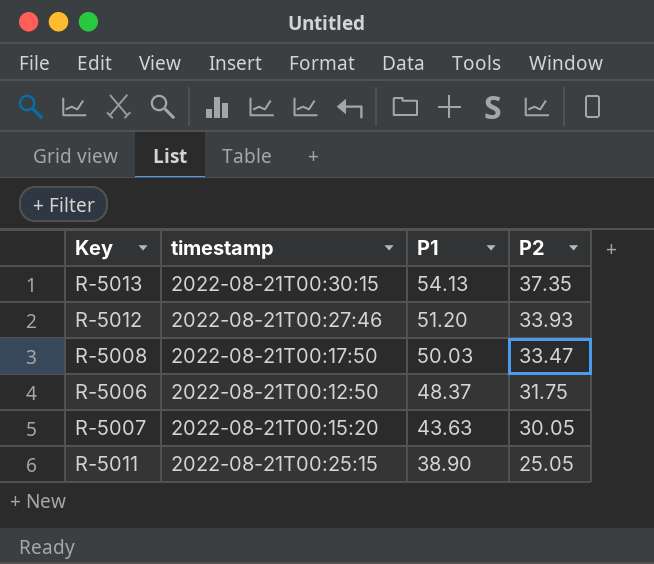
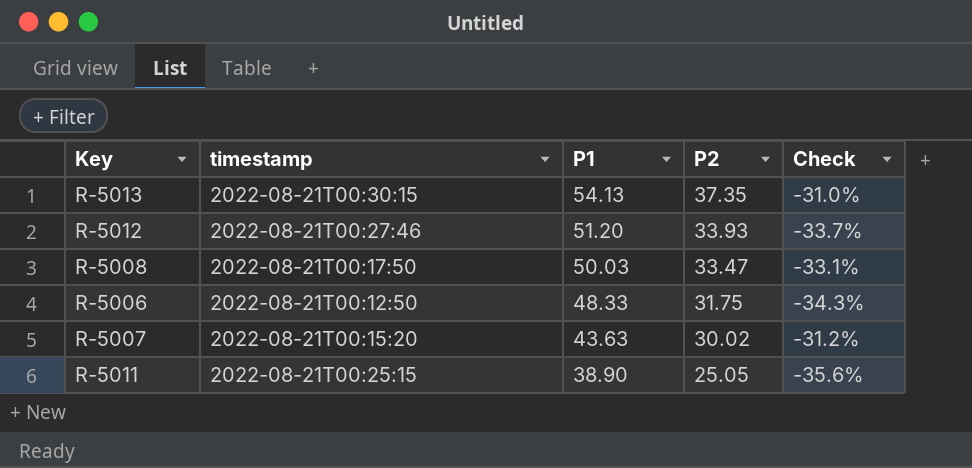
column Check | formula: none -> ([P2] - [P1]) / [P1]
R-5006 | P1: 48.37 -> 48.33
R-5007 | P2: 30.05 -> 30.02

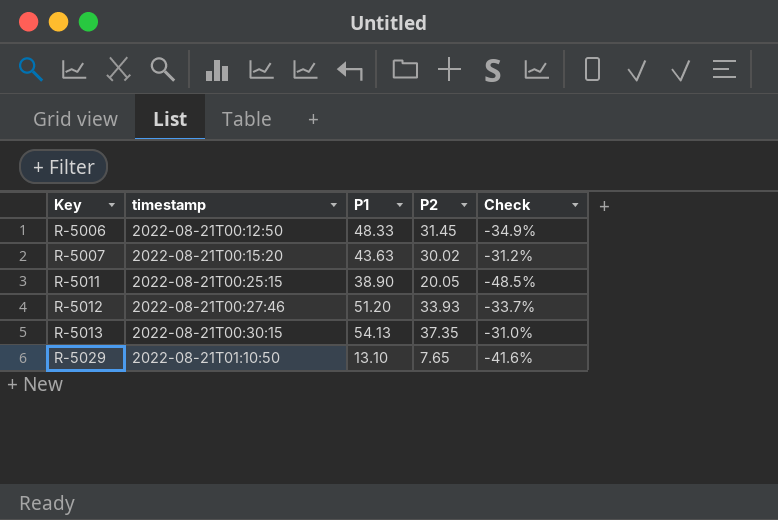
row order: P1 descending -> Key ascending
row R-5008: 2022-08-21T00:17:50 | 50.03 | 33.47 | -33.1% -> none
R-5006 | P2: 31.75 -> 31.45
R-5006 | Check: -34.3% -> -34.9%
R-5011 | P2: 25.05 -> 20.05
R-5011 | Check: -35.6% -> -48.5%
row R-5029: none -> 2022-08-21T01:10:50 | 13.10 | 7.65 | -41.6%

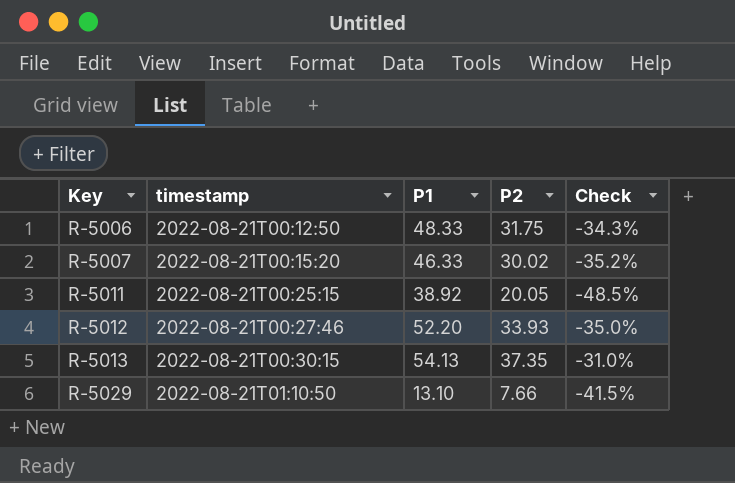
R-5006 | P2: 31.45 -> 31.75
R-5006 | Check: -34.9% -> -34.3%
R-5007 | P1: 43.63 -> 46.33
R-5007 | Check: -31.2% -> -35.2%
R-5011 | P1: 38.90 -> 38.92
R-5012 | P1: 51.20 -> 52.20
R-5012 | Check: -33.7% -> -35.0%
R-5029 | P2: 7.65 -> 7.66
R-5029 | Check: -41.6% -> -41.5%

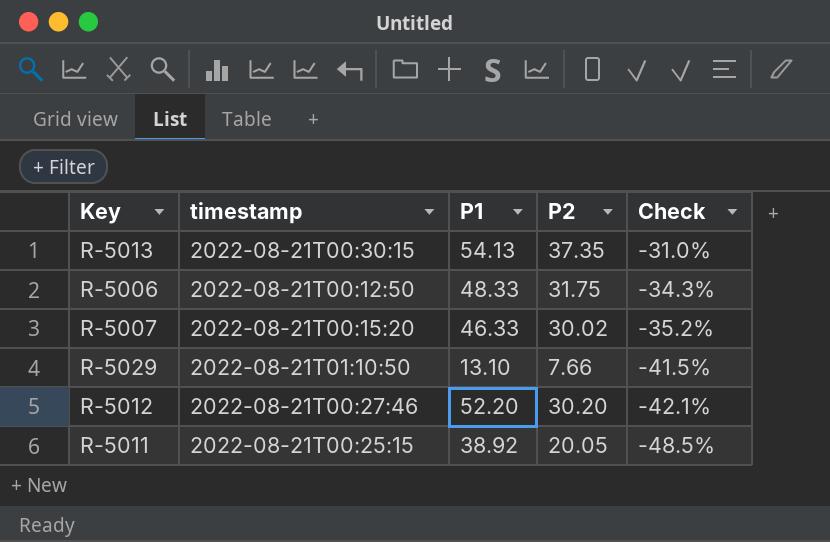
row order: Key ascending -> Check descending
R-5012 | P2: 33.93 -> 30.20
R-5012 | Check: -35.0% -> -42.1%

